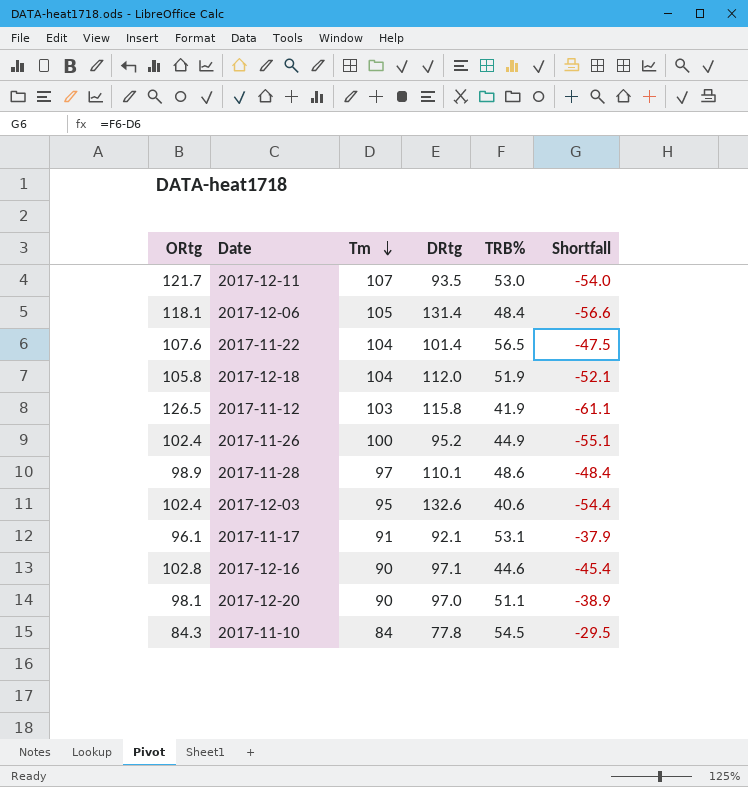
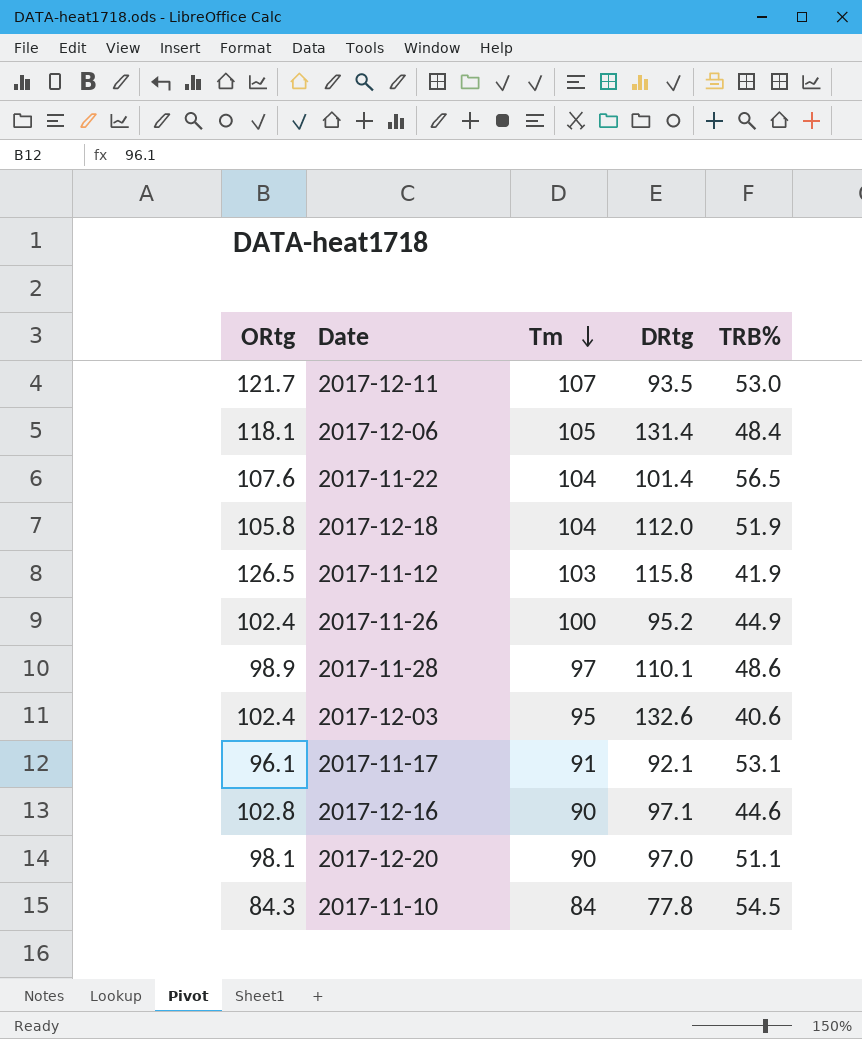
column Shortfall | formula: [TRB%] - [Tm] -> none

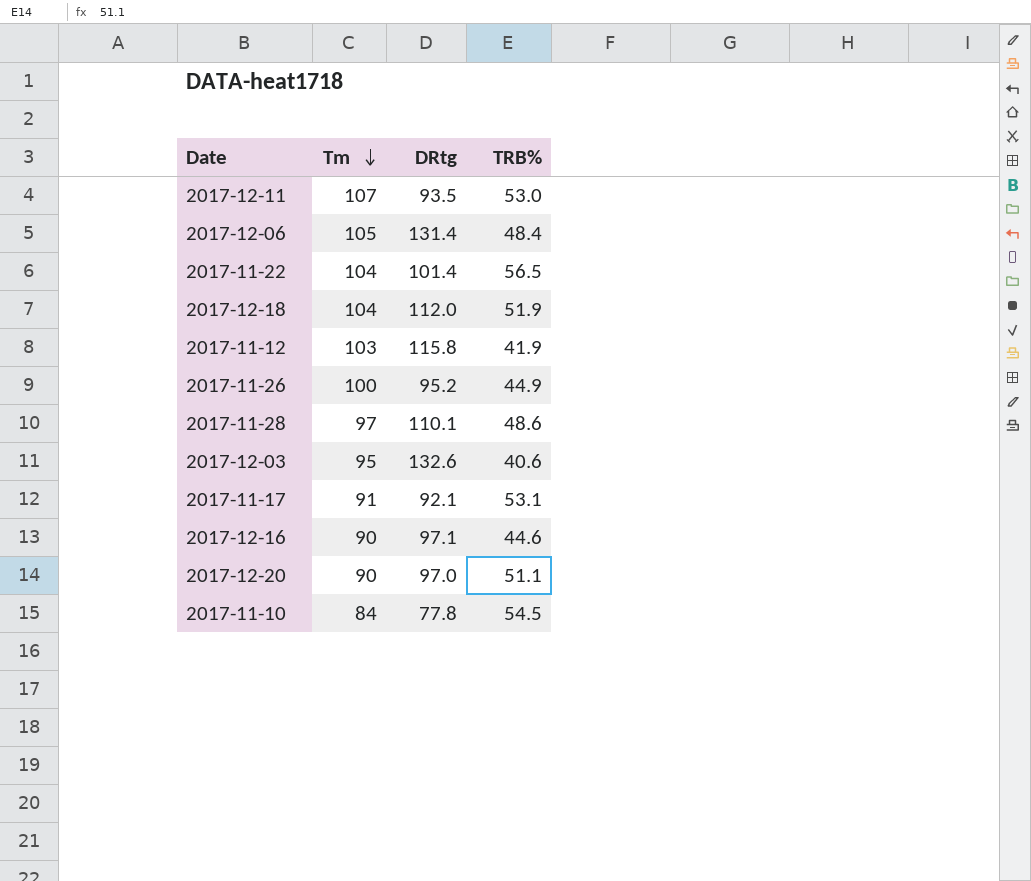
column ORtg | position: 1 -> none

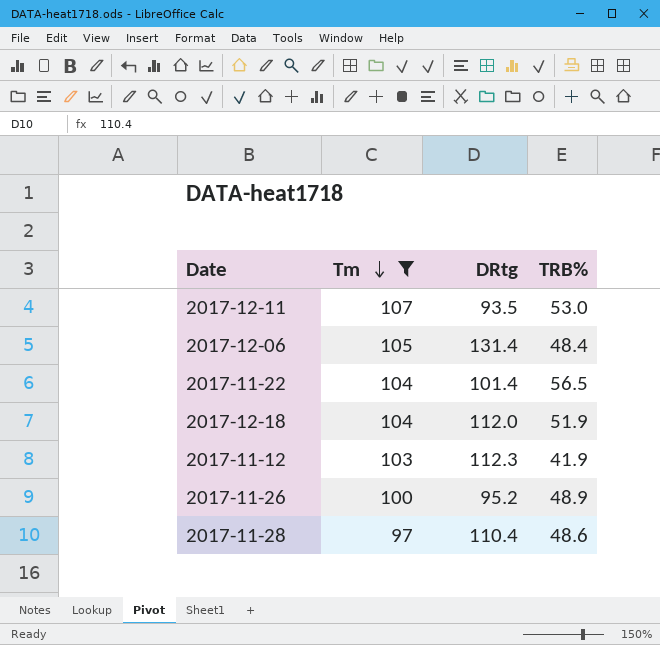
filter: none -> Tm >= 97
2017-11-12 | DRtg: 115.8 -> 112.3
2017-11-26 | TRB%: 44.9 -> 48.9
2017-11-28 | DRtg: 110.1 -> 110.4

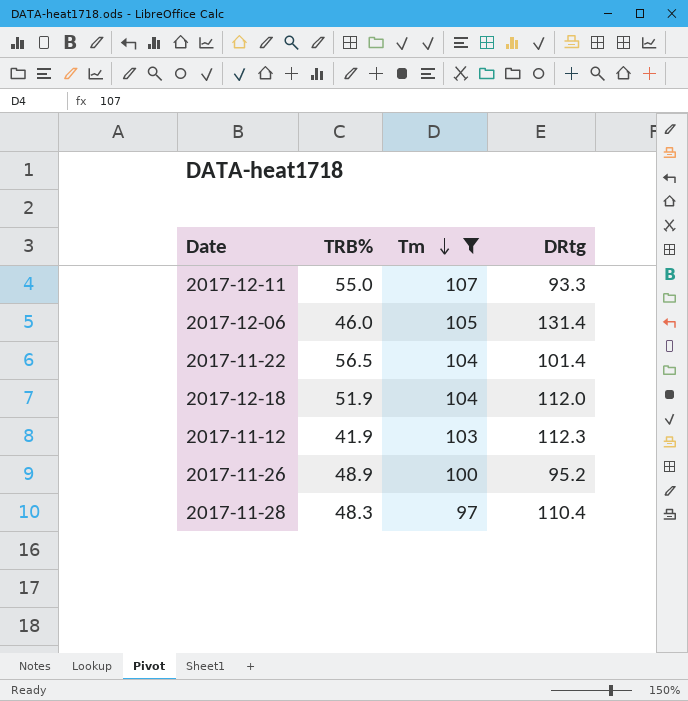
column TRB% | position: 4 -> 2
2017-12-11 | TRB%: 53.0 -> 55.0
2017-12-11 | DRtg: 93.5 -> 93.3
2017-12-06 | TRB%: 48.4 -> 46.0
2017-11-28 | TRB%: 48.6 -> 48.3

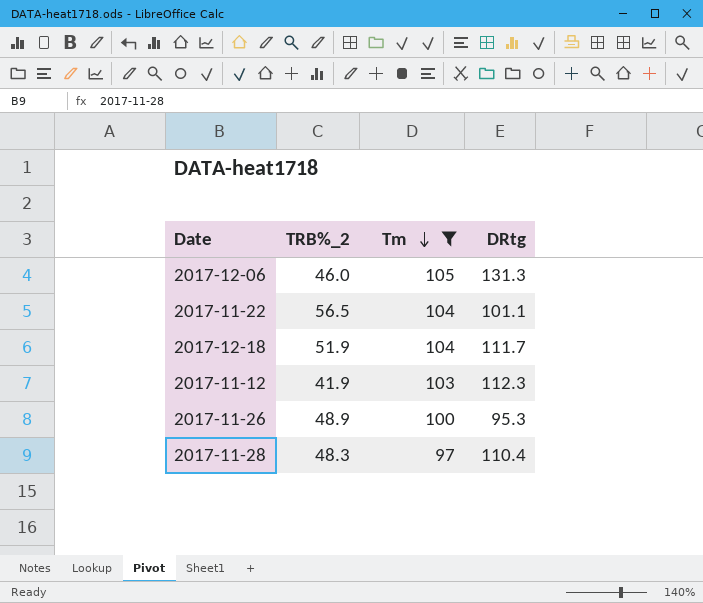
column name: TRB% -> TRB%_2
row 2017-12-11: 55.0 | 107 | 93.3 -> none
2017-12-06 | DRtg: 131.4 -> 131.3
2017-11-22 | DRtg: 101.4 -> 101.1
2017-12-18 | DRtg: 112.0 -> 111.7
2017-11-26 | DRtg: 95.2 -> 95.3

